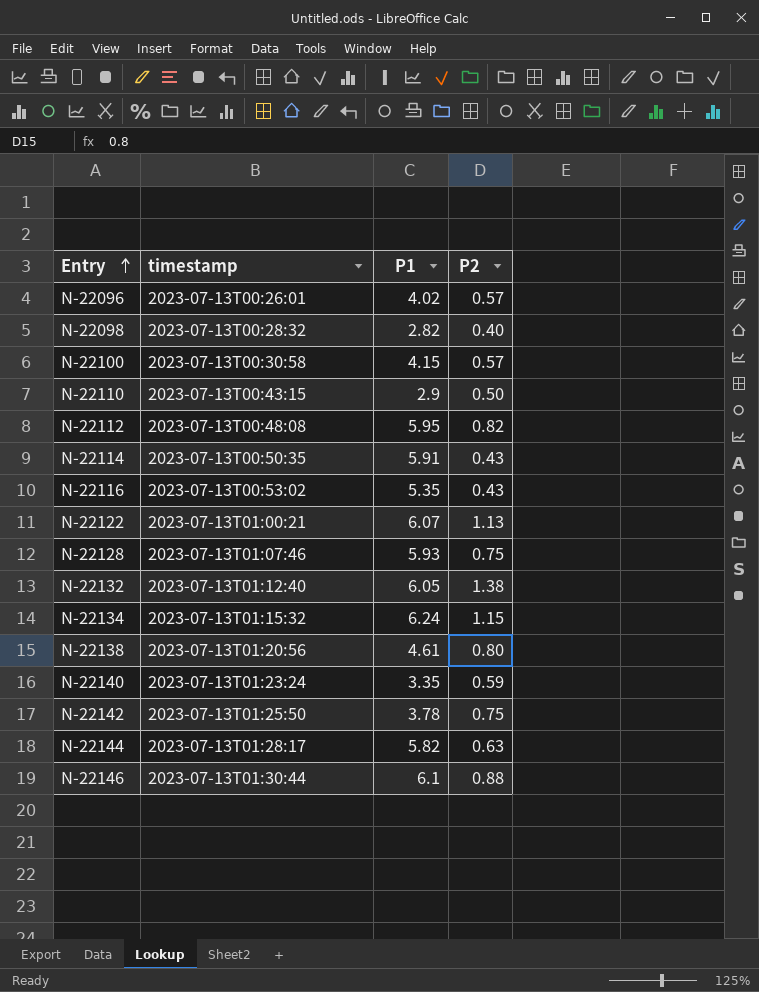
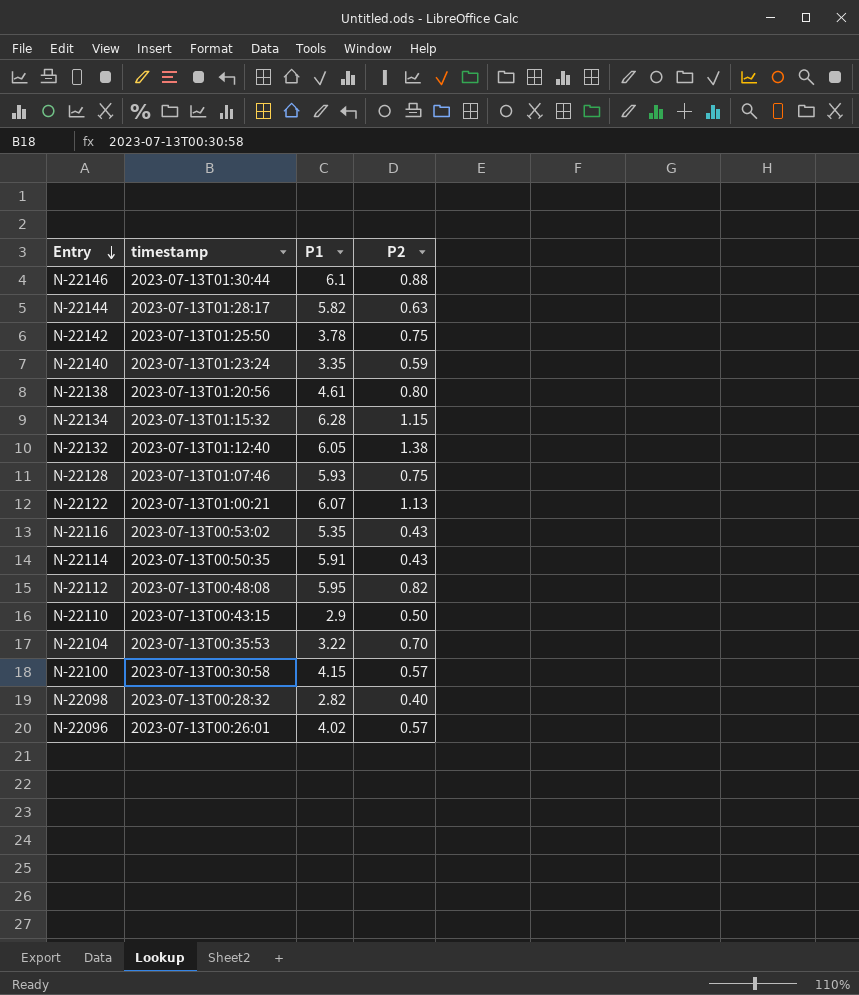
row order: Entry ascending -> Entry descending
N-22134 | P1: 6.24 -> 6.28
row N-22104: none -> 2023-07-13T00:35:53 | 3.22 | 0.70

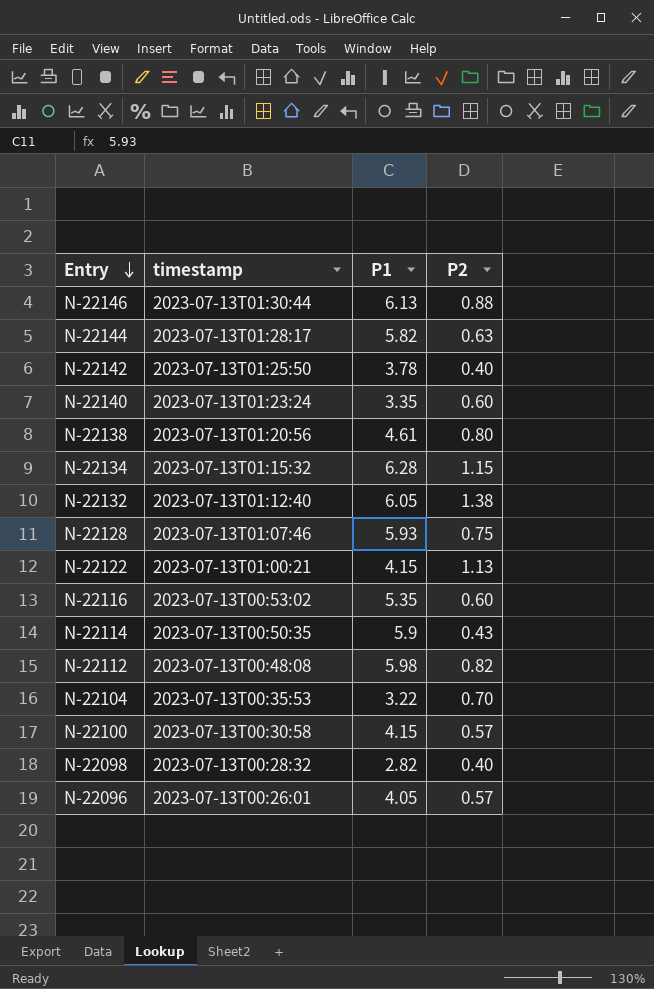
row N-22110: 2023-07-13T00:43:15 | 2.9 | 0.50 -> none
N-22146 | P1: 6.1 -> 6.13
N-22142 | P2: 0.75 -> 0.40
N-22140 | P2: 0.59 -> 0.60
N-22122 | P1: 6.07 -> 4.15
N-22116 | P2: 0.43 -> 0.60
N-22114 | P1: 5.91 -> 5.9
N-22112 | P1: 5.95 -> 5.98
N-22096 | P1: 4.02 -> 4.05

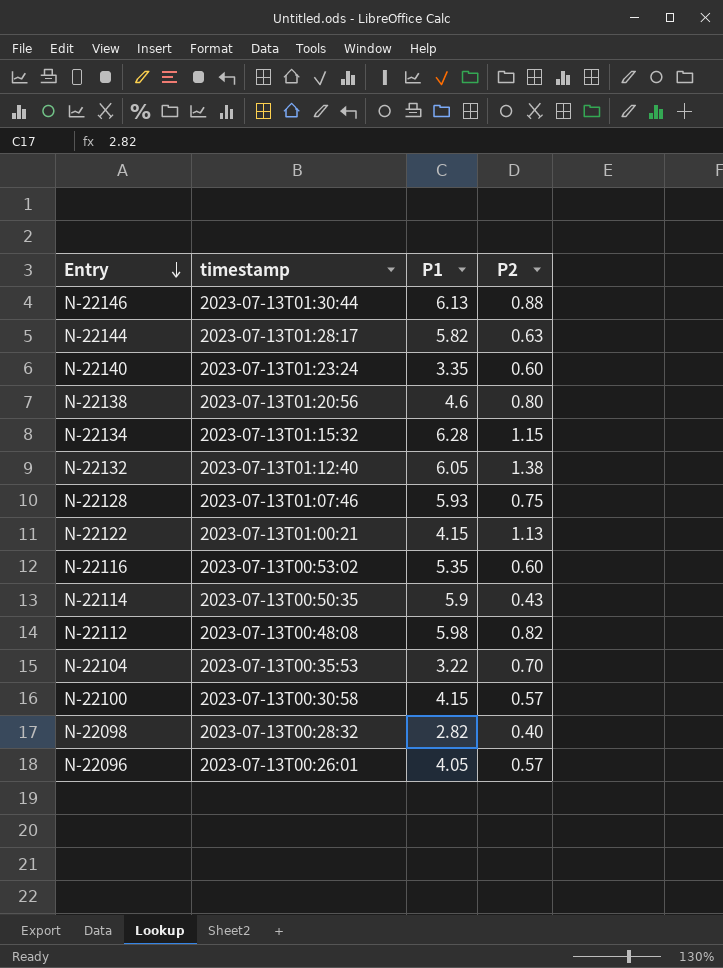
row N-22142: 2023-07-13T01:25:50 | 3.78 | 0.40 -> none
N-22138 | P1: 4.61 -> 4.6

